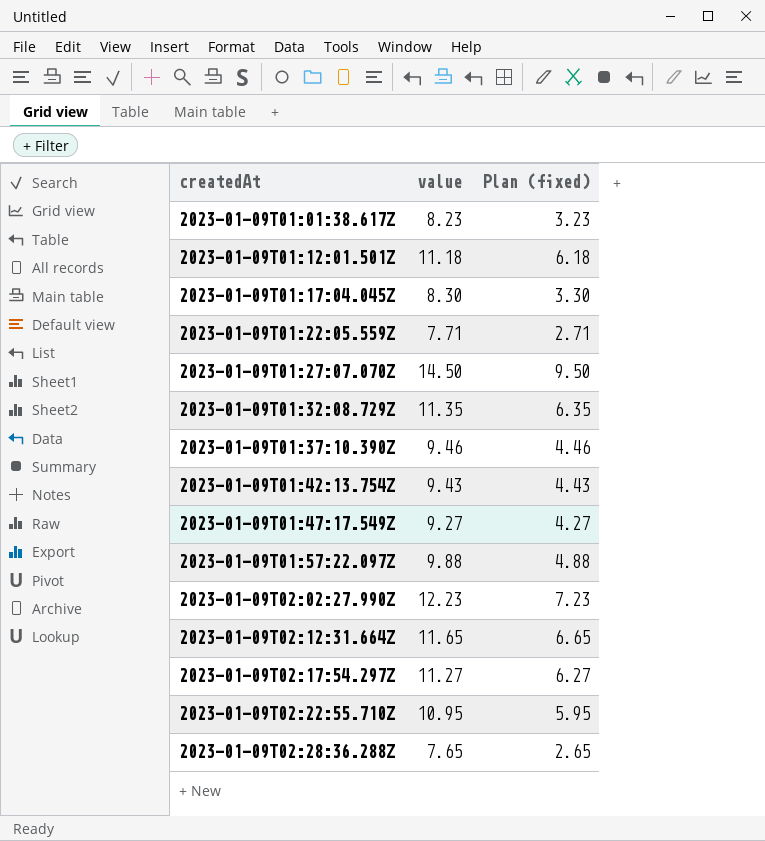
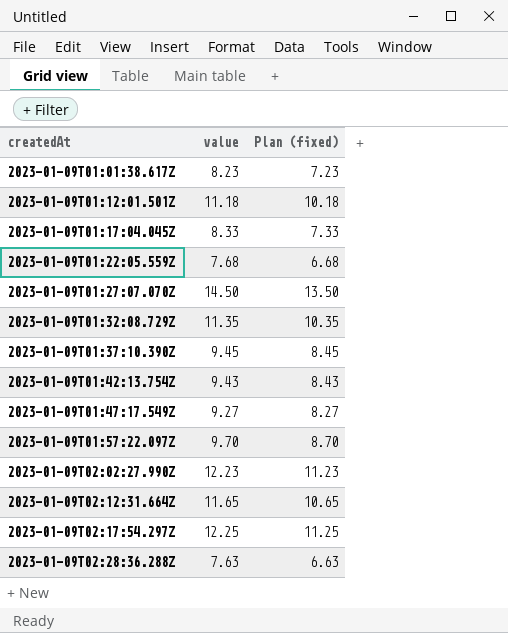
column Plan (fixed) | formula: [value] - 5 -> [value] - 1
row 2023-01-09T02:22:55.710Z: 10.95 | 5.95 -> none
2023-01-09T01:17:04.045Z | value: 8.30 -> 8.33
2023-01-09T01:22:05.559Z | value: 7.71 -> 7.68
2023-01-09T01:37:10.390Z | value: 9.46 -> 9.45
2023-01-09T01:57:22.097Z | value: 9.88 -> 9.70
2023-01-09T02:17:54.297Z | value: 11.27 -> 12.25
2023-01-09T02:28:36.288Z | value: 7.65 -> 7.63

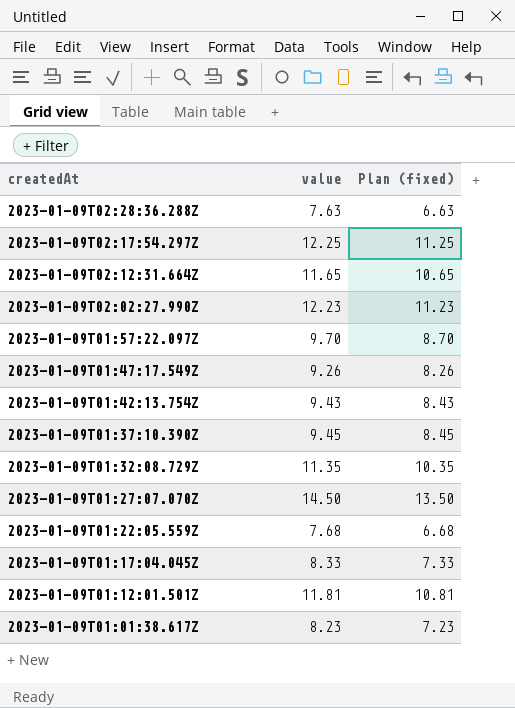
row order: createdAt ascending -> createdAt descending
2023-01-09T01:47:17.549Z | value: 9.27 -> 9.26
2023-01-09T01:47:17.549Z | Plan (fixed): 8.27 -> 8.26
2023-01-09T01:12:01.501Z | value: 11.18 -> 11.81
2023-01-09T01:12:01.501Z | Plan (fixed): 10.18 -> 10.81

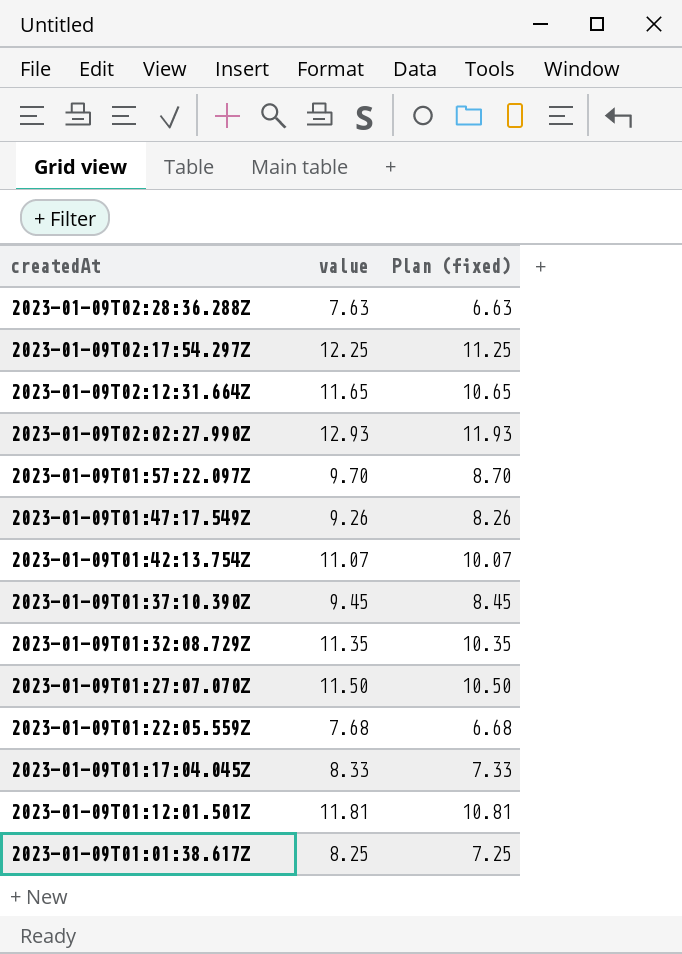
2023-01-09T02:02:27.990Z | value: 12.23 -> 12.93
2023-01-09T02:02:27.990Z | Plan (fixed): 11.23 -> 11.93
2023-01-09T01:42:13.754Z | value: 9.43 -> 11.07
2023-01-09T01:42:13.754Z | Plan (fixed): 8.43 -> 10.07
2023-01-09T01:27:07.070Z | value: 14.50 -> 11.50
2023-01-09T01:27:07.070Z | Plan (fixed): 13.50 -> 10.50
2023-01-09T01:01:38.617Z | value: 8.23 -> 8.25
2023-01-09T01:01:38.617Z | Plan (fixed): 7.23 -> 7.25

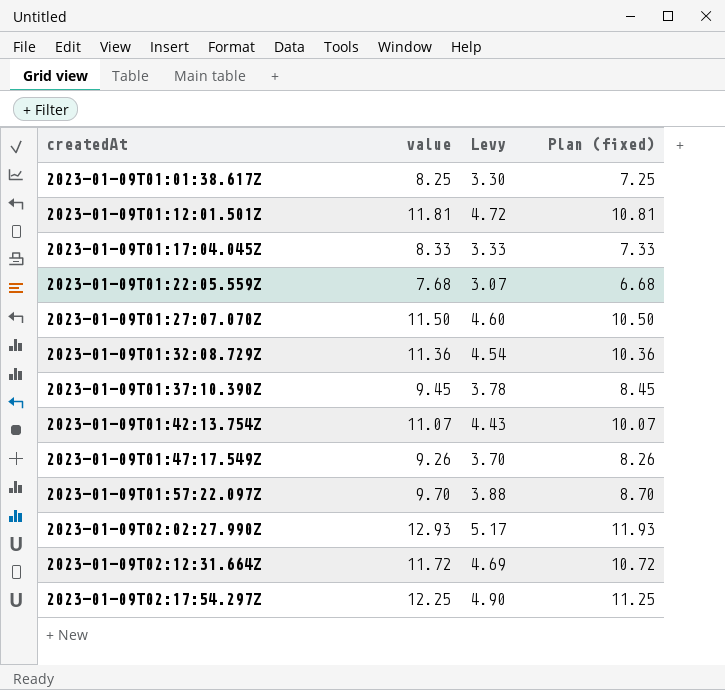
row order: createdAt descending -> createdAt ascending
column Levy | formula: none -> [value] * 0.4
row 2023-01-09T02:28:36.288Z: 7.63 | 6.63 -> none
2023-01-09T01:32:08.729Z | value: 11.35 -> 11.36
2023-01-09T01:32:08.729Z | Plan (fixed): 10.35 -> 10.36
2023-01-09T02:12:31.664Z | value: 11.65 -> 11.72
2023-01-09T02:12:31.664Z | Plan (fixed): 10.65 -> 10.72

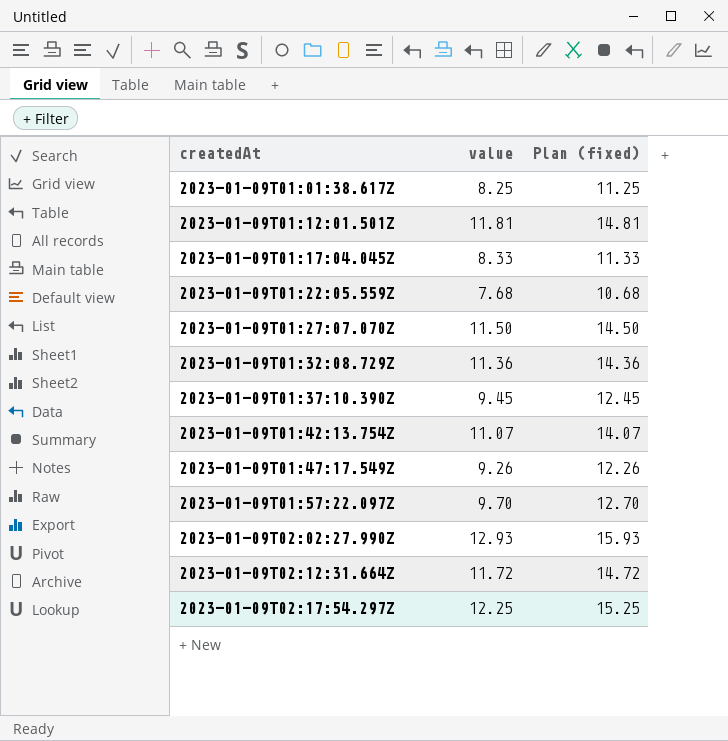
column Levy | formula: [value] * 0.4 -> none
column Plan (fixed) | formula: [value] - 1 -> [value] + 3

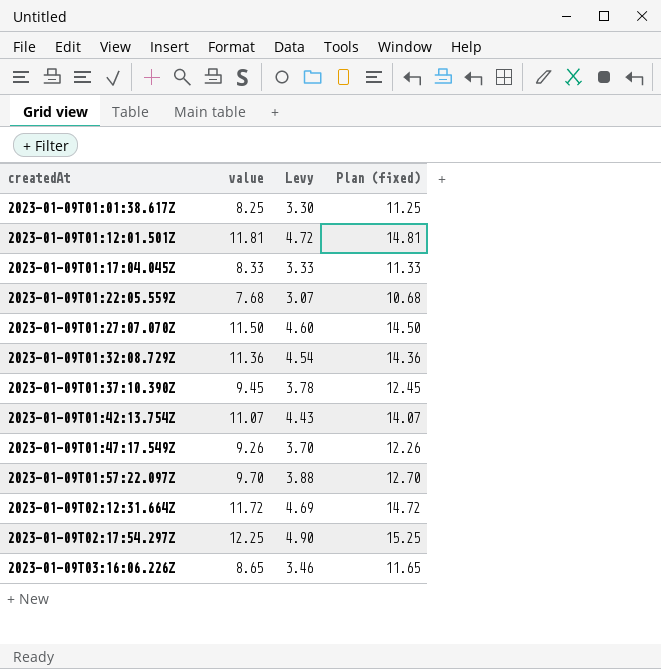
column Levy | formula: none -> [value] * 0.4
row 2023-01-09T02:02:27.990Z: 12.93 | 15.93 -> none
row 2023-01-09T03:16:06.226Z: none -> 8.65 | 3.46 | 11.65

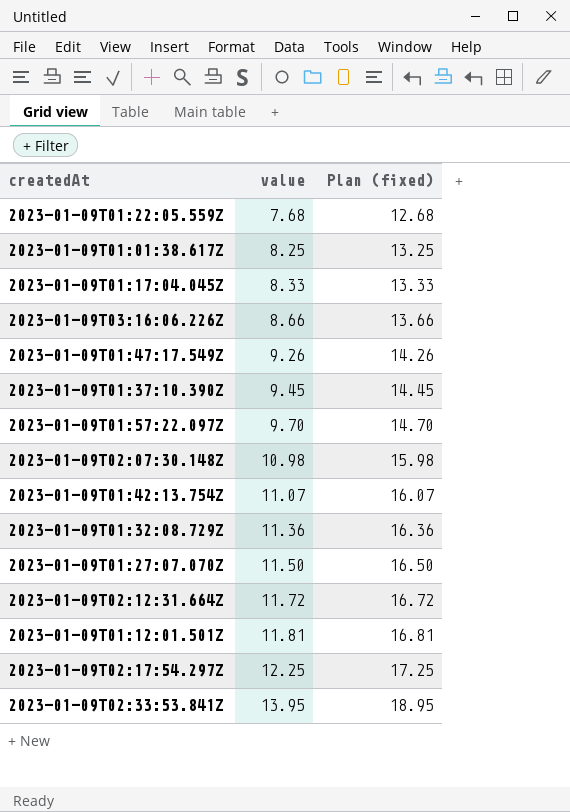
row order: createdAt ascending -> value ascending
column Levy | formula: [value] * 0.4 -> none
column Plan (fixed) | formula: [value] + 3 -> [value] + 5
2023-01-09T03:16:06.226Z | value: 8.65 -> 8.66
row 2023-01-09T02:07:30.148Z: none -> 10.98 | 15.98
row 2023-01-09T02:33:53.841Z: none -> 13.95 | 18.95

